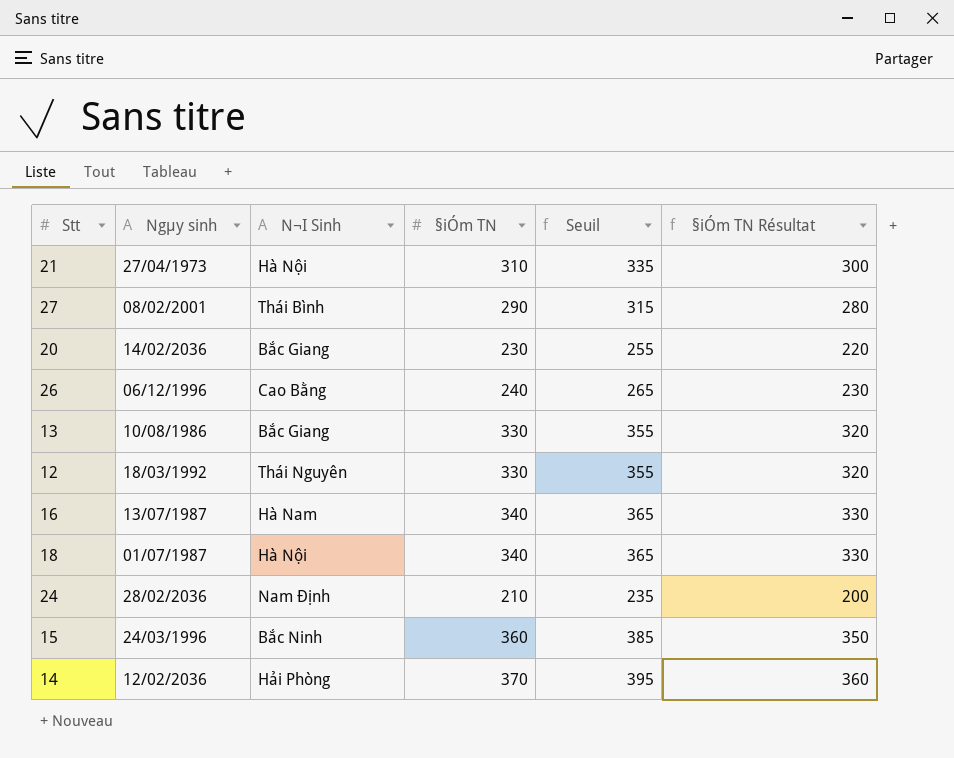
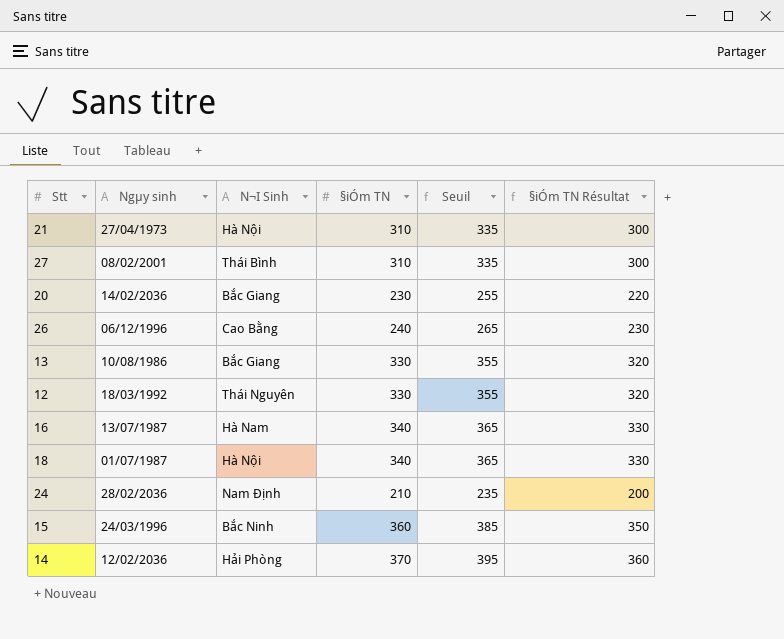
27 | §iÓm TN: 290 -> 310
27 | Seuil: 315 -> 335
27 | §iÓm TN Résultat: 280 -> 300

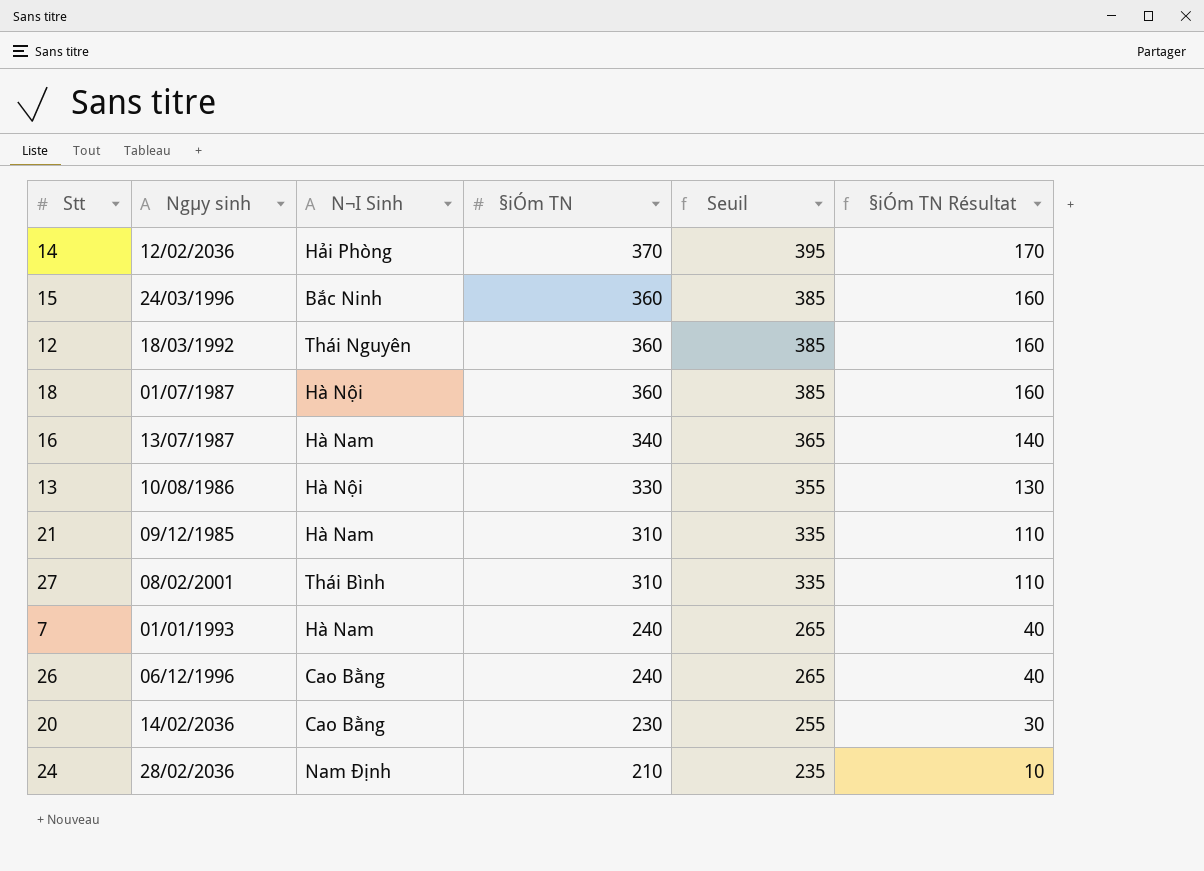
row order: none -> §iÓm TN descending
column §iÓm TN Résultat | formula: [§iÓm TN] - 10 -> [§iÓm TN] - 200
12 | §iÓm TN: 330 -> 360
12 | Seuil: 355 -> 385
18 | §iÓm TN: 340 -> 360
18 | Seuil: 365 -> 385
13 | N¬I Sinh: Bắc Giang -> Hà Nội
21 | Ngµy sinh: 27/04/1973 -> 09/12/1985
21 | N¬I Sinh: Hà Nội -> Hà Nam
row 7: none -> 01/01/1993 | Hà Nam | 240 | 265 | 40
20 | N¬I Sinh: Bắc Giang -> Cao Bằng

